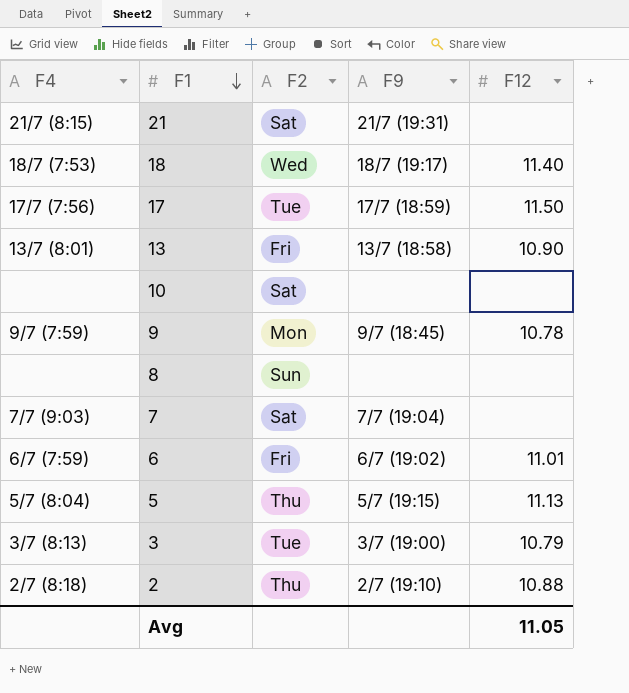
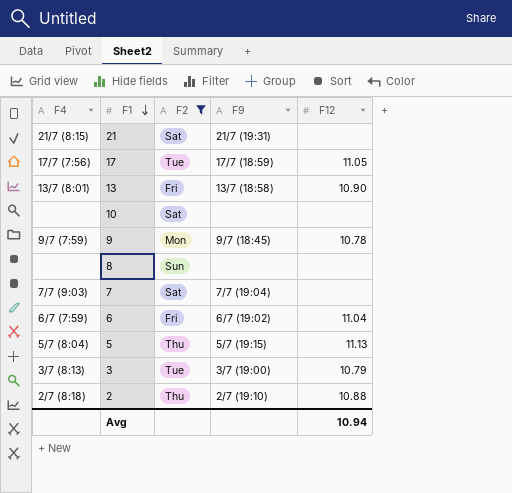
filter: none -> F2 != Wed
17 | F12: 11.50 -> 11.05
6 | F12: 11.01 -> 11.04
Avg | F12: 11.05 -> 10.94

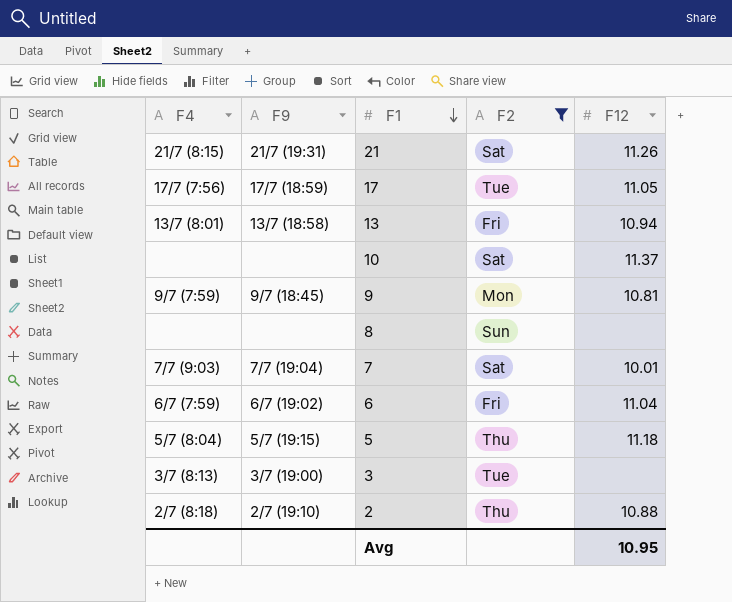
column F9 | position: 4 -> 2
21 | F12: none -> 11.26
13 | F12: 10.90 -> 10.94
10 | F12: none -> 11.37
9 | F12: 10.78 -> 10.81
7 | F12: none -> 10.01
5 | F12: 11.13 -> 11.18
3 | F12: 10.79 -> none
Avg | F12: 10.94 -> 10.95

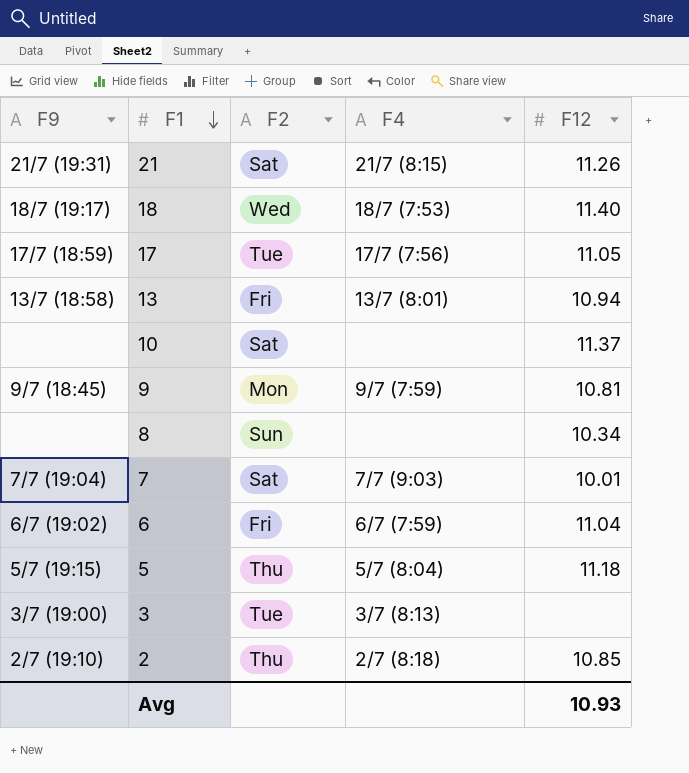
filter: F2 != Wed -> none
column F4 | position: 1 -> 4
8 | F12: none -> 10.34
2 | F12: 10.88 -> 10.85
Avg | F12: 10.95 -> 10.93

